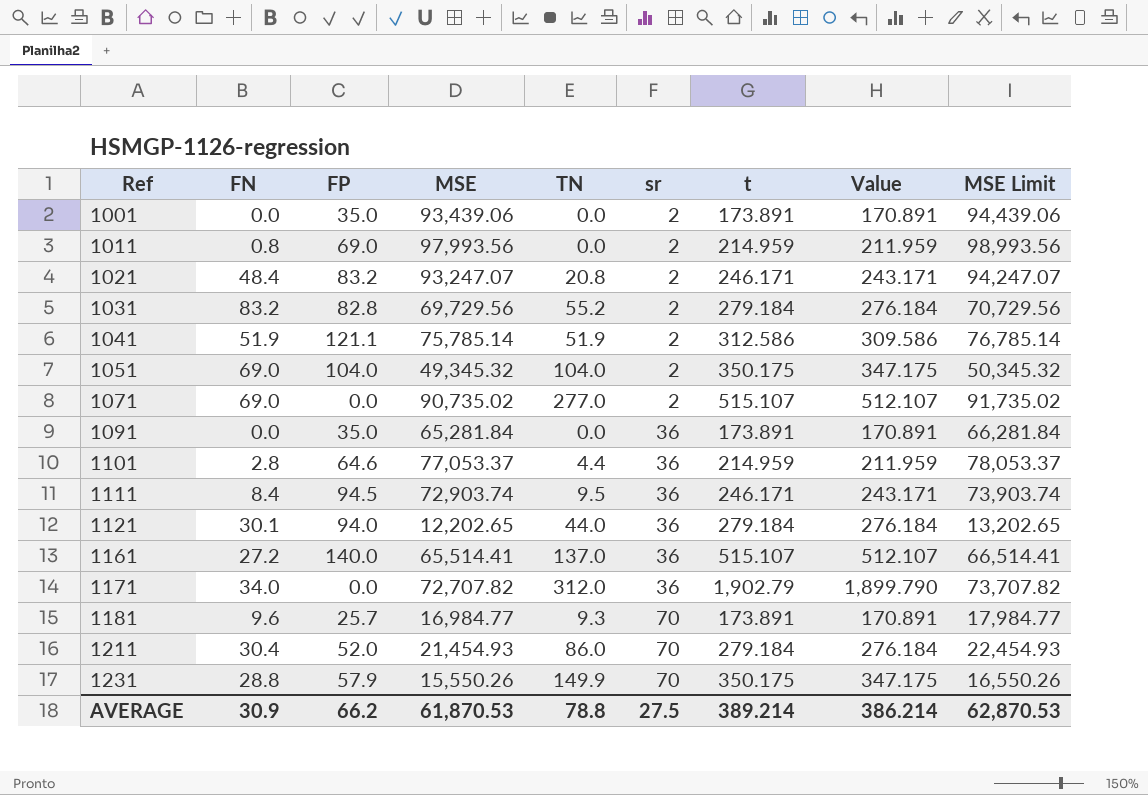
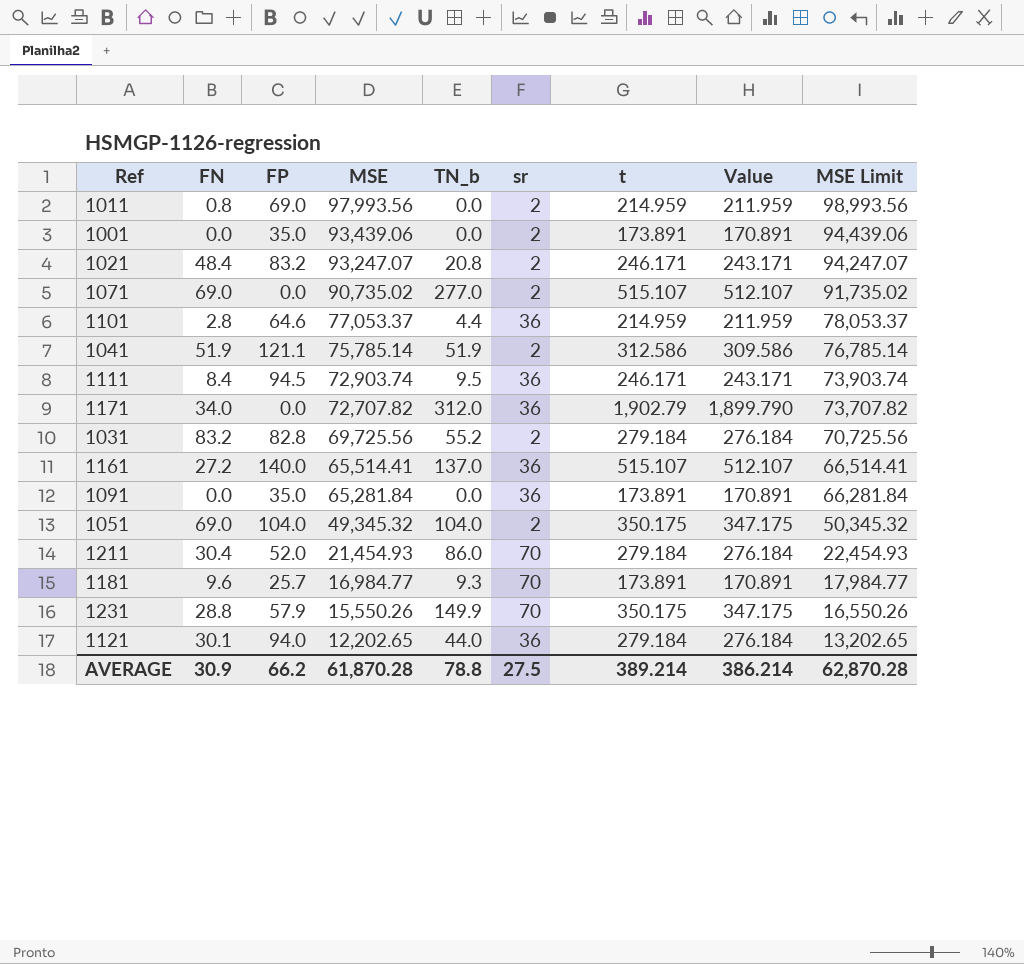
row order: Ref ascending -> MSE descending
column name: TN -> TN_b
1031 | MSE: 69,729.56 -> 69,725.56
1031 | MSE Limit: 70,729.56 -> 70,725.56
AVERAGE | MSE: 61,870.53 -> 61,870.28
AVERAGE | MSE Limit: 62,870.53 -> 62,870.28

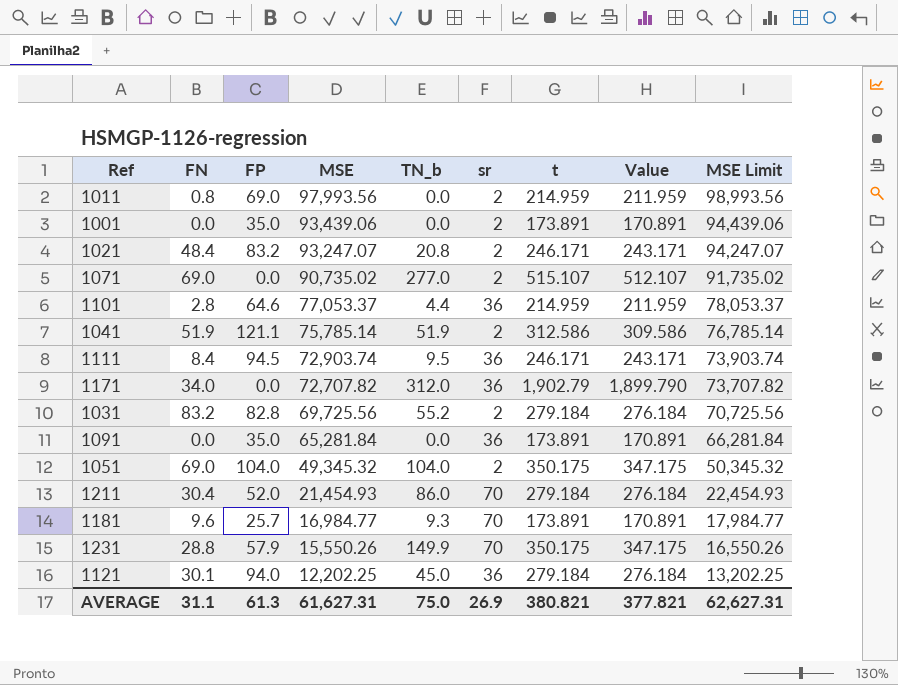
row 1161: 27.2 | 140.0 | 65,514.41 | 137.0 | 36 | 515.107 | 512.107 | 66,514.41 -> none
1121 | MSE: 12,202.65 -> 12,202.25
1121 | TN_b: 44.0 -> 45.0
1121 | MSE Limit: 13,202.65 -> 13,202.25
AVERAGE | FN: 30.9 -> 31.1
AVERAGE | FP: 66.2 -> 61.3
AVERAGE | MSE: 61,870.28 -> 61,627.31
AVERAGE | TN_b: 78.8 -> 75.0
AVERAGE | sr: 27.5 -> 26.9
AVERAGE | t: 389.214 -> 380.821
AVERAGE | Value: 386.214 -> 377.821
AVERAGE | MSE Limit: 62,870.28 -> 62,627.31

